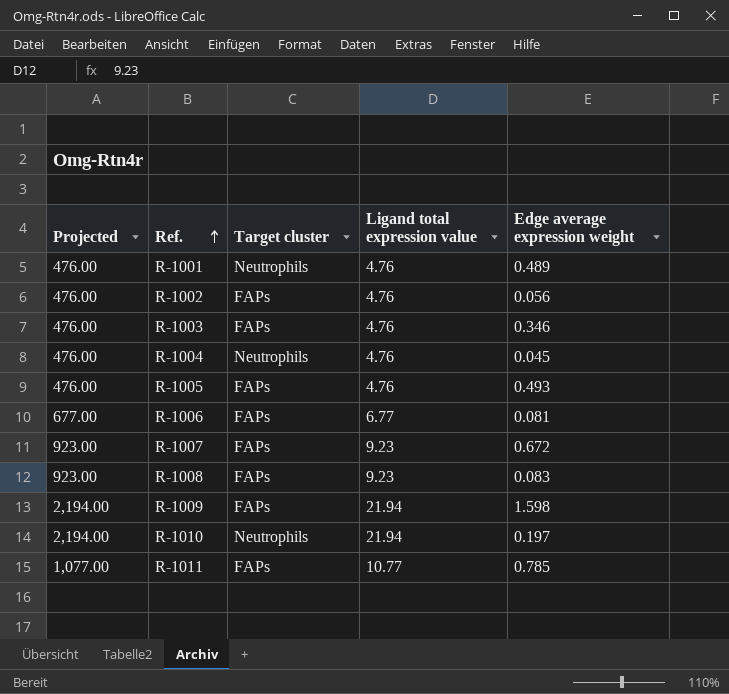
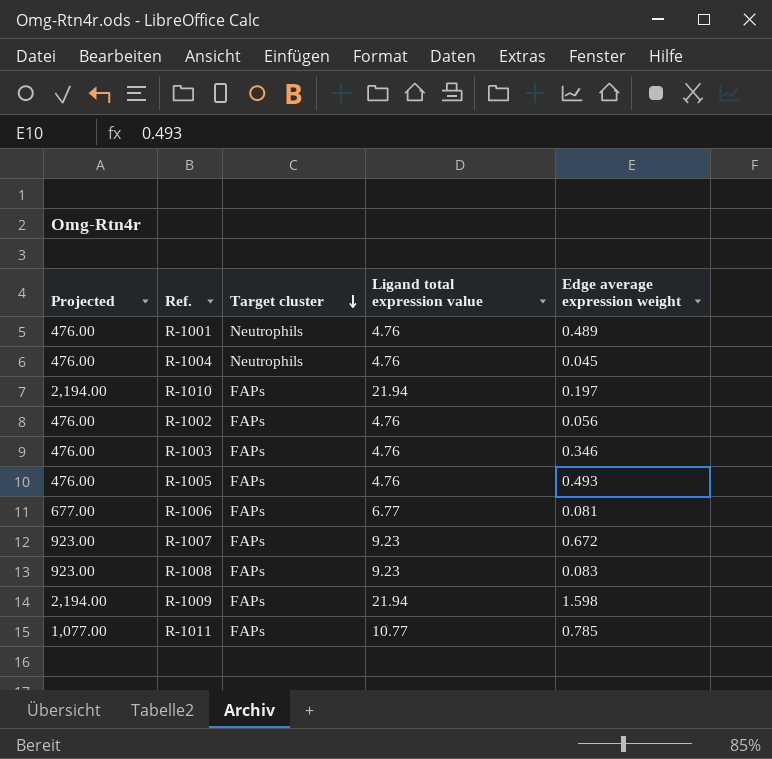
row order: Ref. ascending -> Target cluster descending
R-1010 | Target cluster: Neutrophils -> FAPs

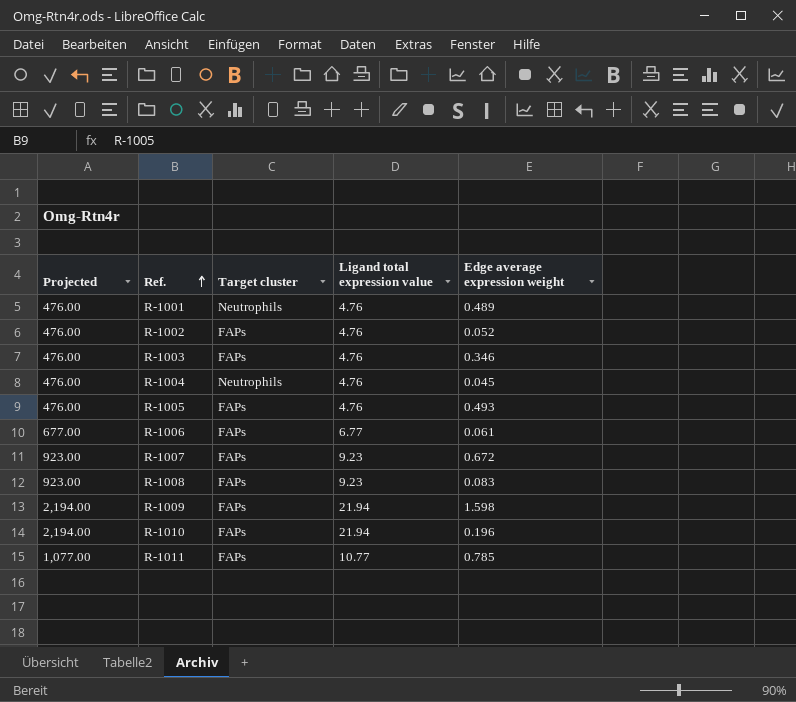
row order: Target cluster descending -> Ref. ascending
R-1002 | Edge average expression weight: 0.056 -> 0.052
R-1006 | Edge average expression weight: 0.081 -> 0.061
R-1010 | Edge average expression weight: 0.197 -> 0.196

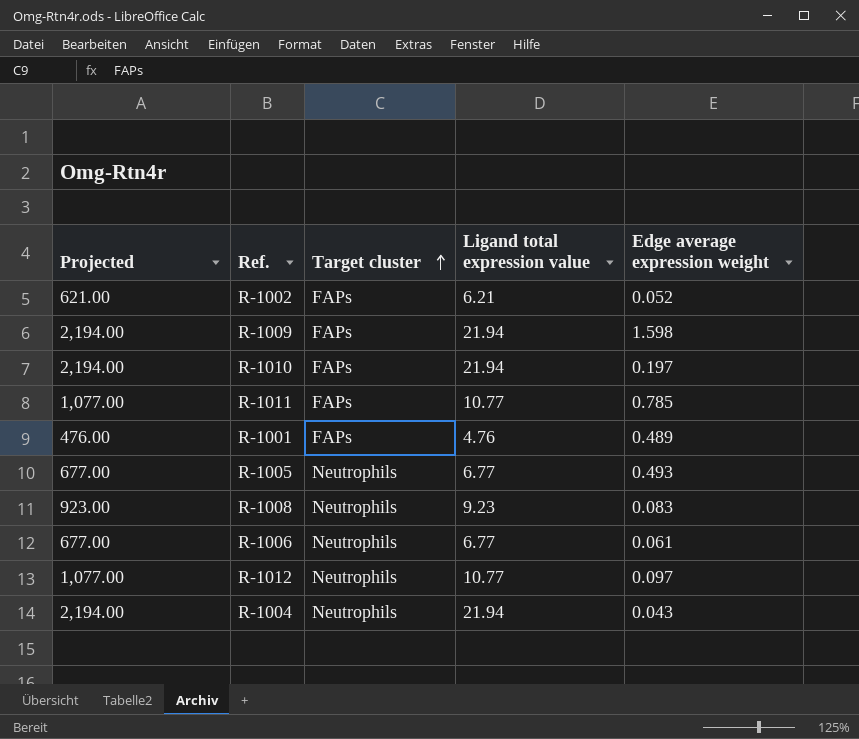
row order: Ref. ascending -> Target cluster ascending
row R-1003: 476.00 | FAPs | 4.76 | 0.346 -> none
row R-1007: 923.00 | FAPs | 9.23 | 0.672 -> none
R-1002 | Projected: 476.00 -> 621.00
R-1002 | Ligand total expression value: 4.76 -> 6.21
R-1010 | Edge average expression weight: 0.196 -> 0.197
R-1001 | Target cluster: Neutrophils -> FAPs
R-1005 | Projected: 476.00 -> 677.00
R-1005 | Target cluster: FAPs -> Neutrophils
R-1005 | Ligand total expression value: 4.76 -> 6.77
R-1008 | Target cluster: FAPs -> Neutrophils
R-1006 | Target cluster: FAPs -> Neutrophils
row R-1012: none -> 1,077.00 | Neutrophils | 10.77 | 0.097
R-1004 | Projected: 476.00 -> 2,194.00
R-1004 | Ligand total expression value: 4.76 -> 21.94
R-1004 | Edge average expression weight: 0.045 -> 0.043

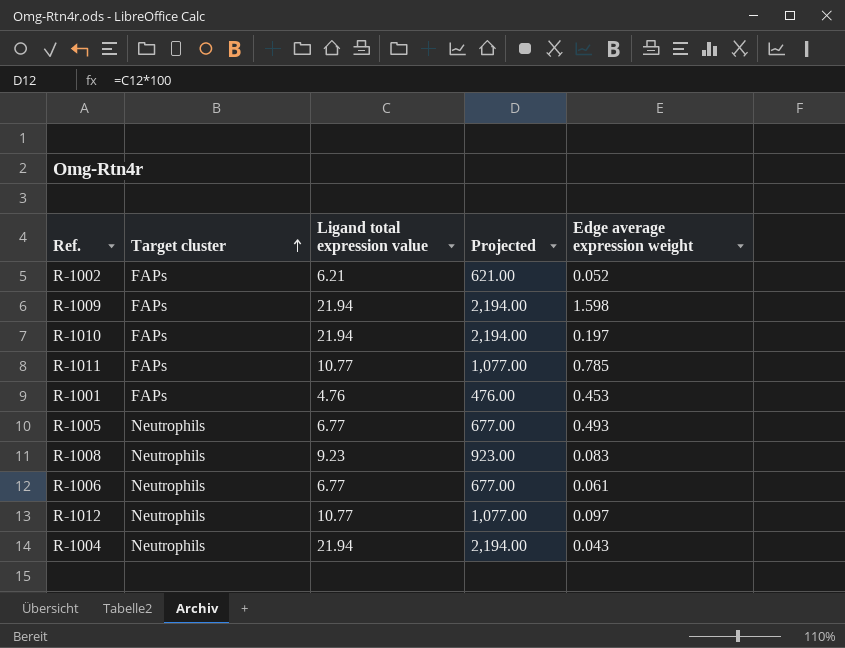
column Projected | position: 1 -> 4
R-1001 | Edge average expression weight: 0.489 -> 0.453

